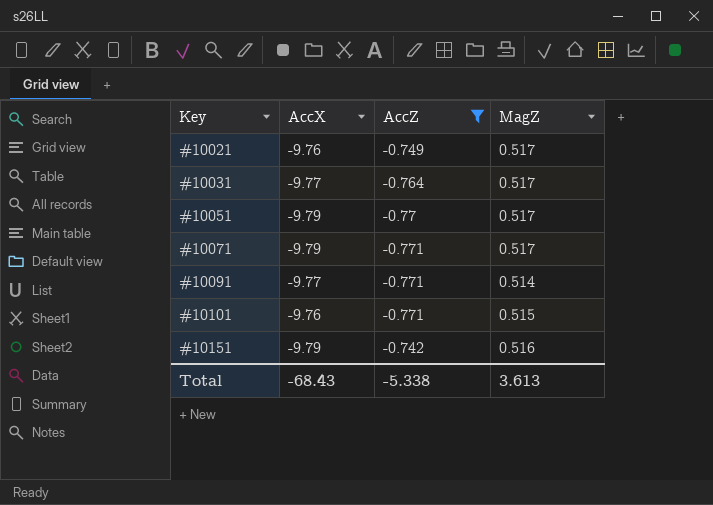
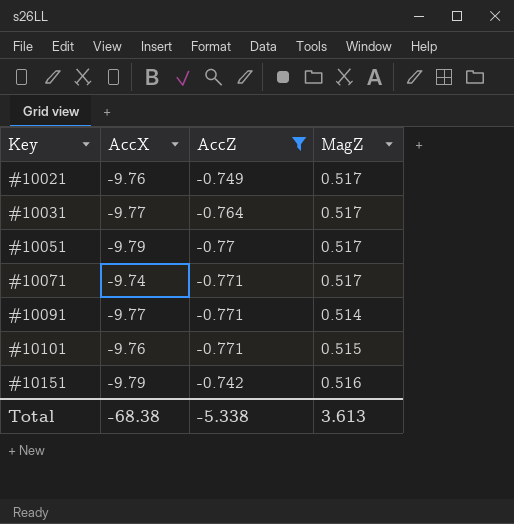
#10071 | AccX: -9.79 -> -9.74
Total | AccX: -68.43 -> -68.38

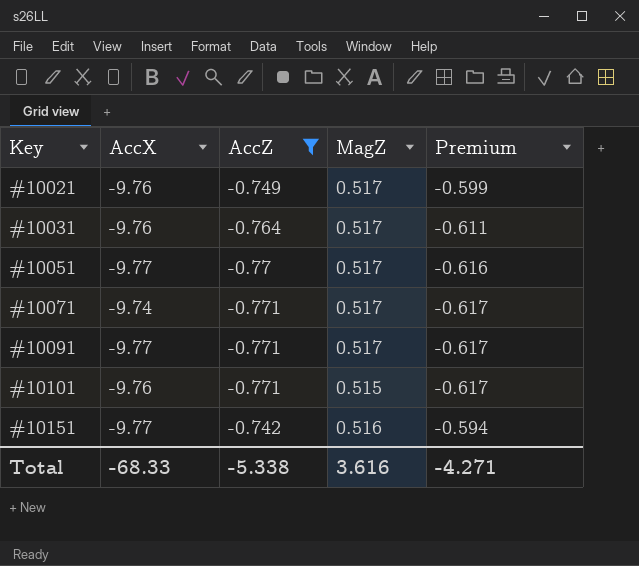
column Premium | formula: none -> [AccZ] * 0.8
#10031 | AccX: -9.77 -> -9.76
#10051 | AccX: -9.79 -> -9.77
#10091 | MagZ: 0.514 -> 0.517
#10151 | AccX: -9.79 -> -9.77
Total | AccX: -68.38 -> -68.33
Total | MagZ: 3.613 -> 3.616

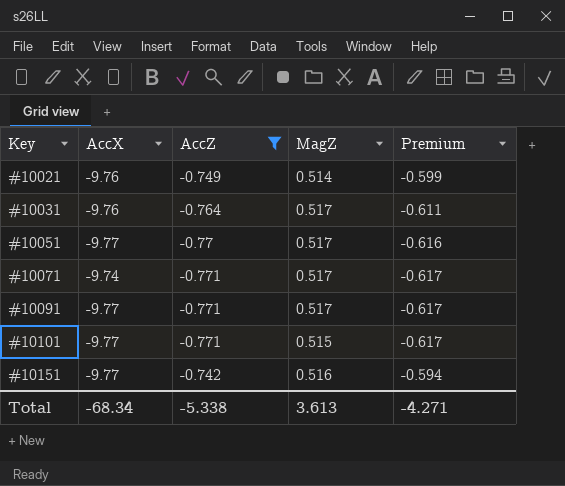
#10021 | MagZ: 0.517 -> 0.514
#10101 | AccX: -9.76 -> -9.77
Total | AccX: -68.33 -> -68.34
Total | MagZ: 3.616 -> 3.613

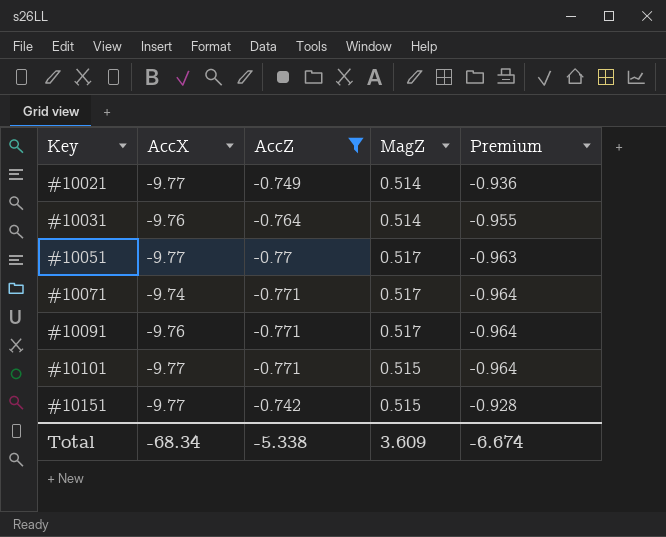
column Premium | formula: [AccZ] * 0.8 -> [AccZ] * 1.25
#10021 | AccX: -9.76 -> -9.77
#10031 | MagZ: 0.517 -> 0.514
#10091 | AccX: -9.77 -> -9.76
#10151 | MagZ: 0.516 -> 0.515
Total | MagZ: 3.613 -> 3.609
Total | Premium: -4.271 -> -6.674

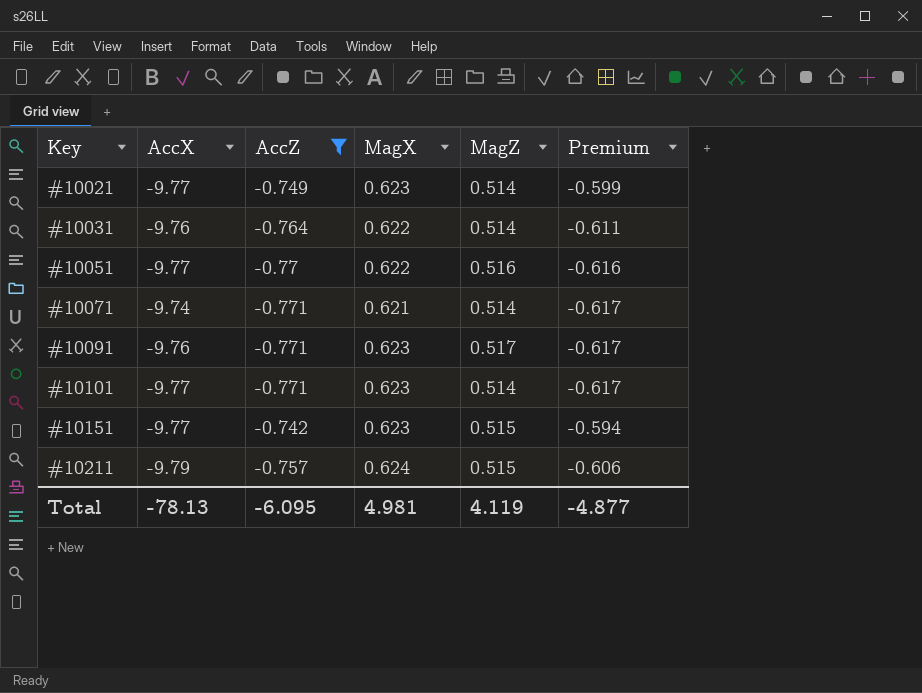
column MagX | position: none -> 4
column Premium | formula: [AccZ] * 1.25 -> [AccZ] * 0.8
#10051 | MagZ: 0.517 -> 0.516
#10071 | MagZ: 0.517 -> 0.514
#10101 | MagZ: 0.515 -> 0.514
row #10211: none -> -9.79 | -0.757 | 0.624 | 0.515 | -0.606
Total | AccX: -68.34 -> -78.13
Total | AccZ: -5.338 -> -6.095
Total | MagZ: 3.609 -> 4.119
Total | Premium: -6.674 -> -4.877

